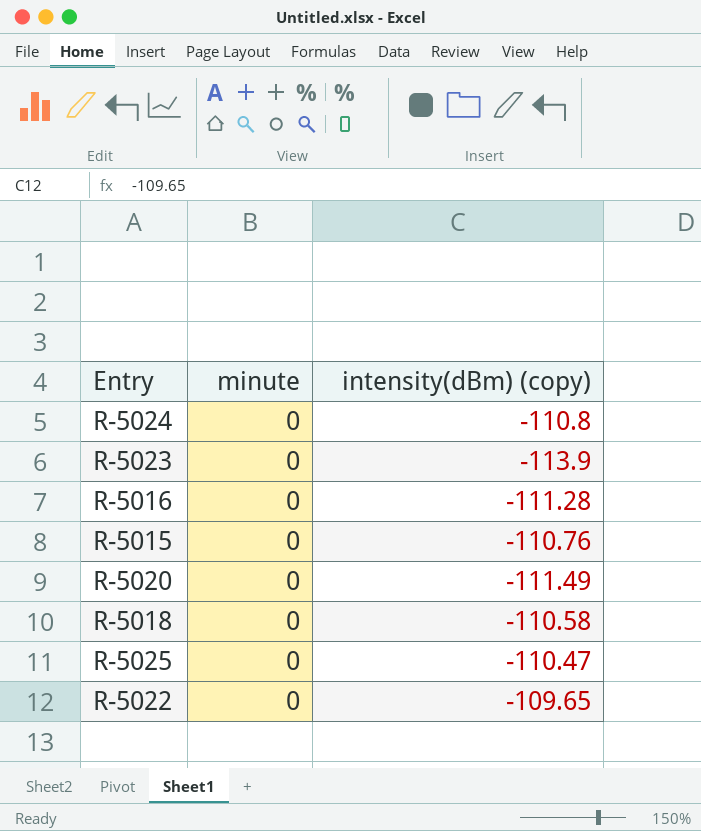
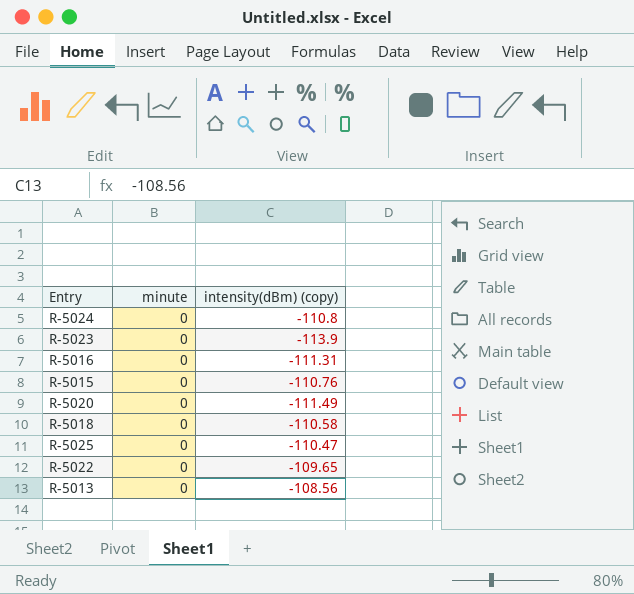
R-5016 | intensity(dBm) (copy): -111.28 -> -111.31
row R-5013: none -> 0 | -108.56

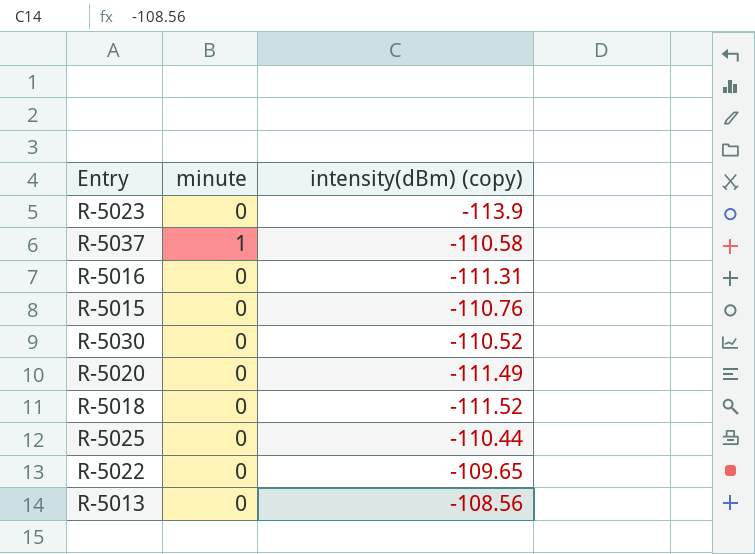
row R-5024: 0 | -110.8 -> none
row R-5037: none -> 1 | -110.58
row R-5030: none -> 0 | -110.52
R-5018 | intensity(dBm) (copy): -110.58 -> -111.52
R-5025 | intensity(dBm) (copy): -110.47 -> -110.44

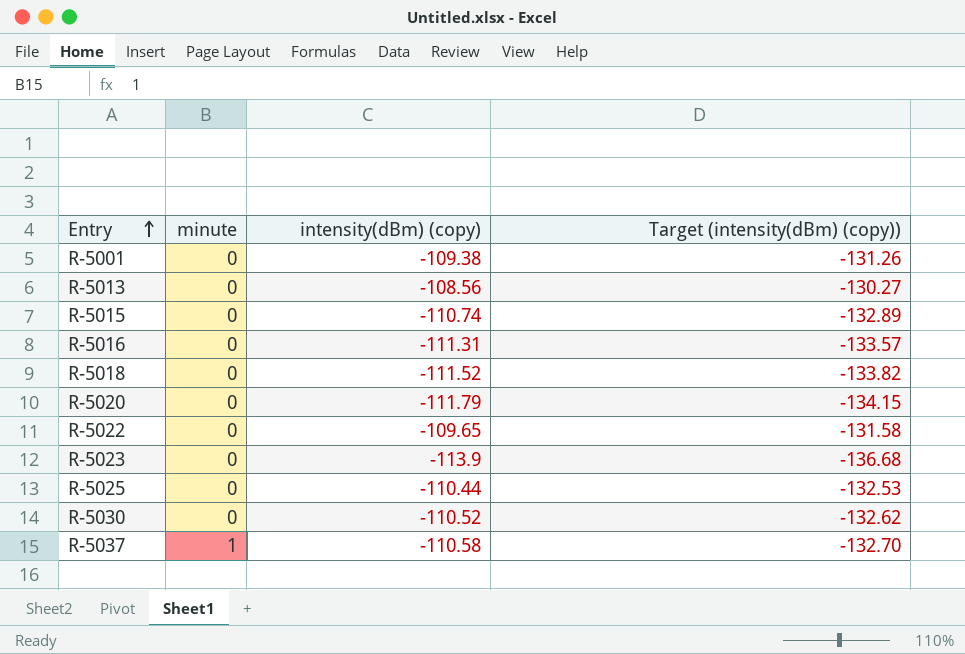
row order: none -> Entry ascending
column Target (intensity(dBm) (copy)) | formula: none -> [intensity(dBm) (copy)] * 1.2
row R-5001: none -> 0 | -109.38 | -131.26
R-5015 | intensity(dBm) (copy): -110.76 -> -110.74
R-5020 | intensity(dBm) (copy): -111.49 -> -111.79

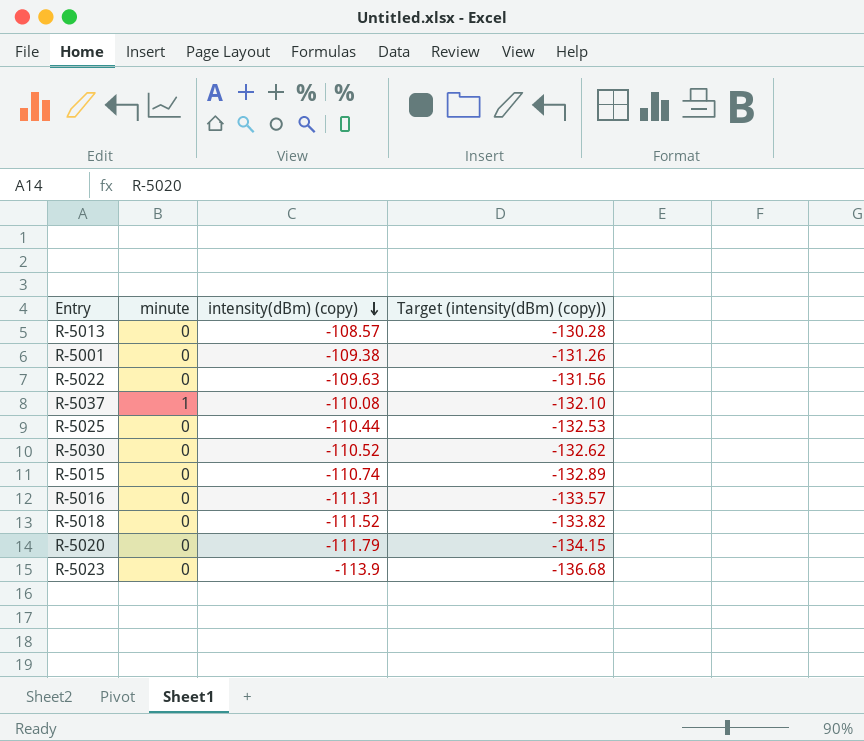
row order: Entry ascending -> intensity(dBm) (copy) descending
R-5013 | intensity(dBm) (copy): -108.56 -> -108.57
R-5013 | Target (intensity(dBm) (copy)): -130.27 -> -130.28
R-5022 | intensity(dBm) (copy): -109.65 -> -109.63
R-5022 | Target (intensity(dBm) (copy)): -131.58 -> -131.56
R-5037 | intensity(dBm) (copy): -110.58 -> -110.08
R-5037 | Target (intensity(dBm) (copy)): -132.70 -> -132.10

